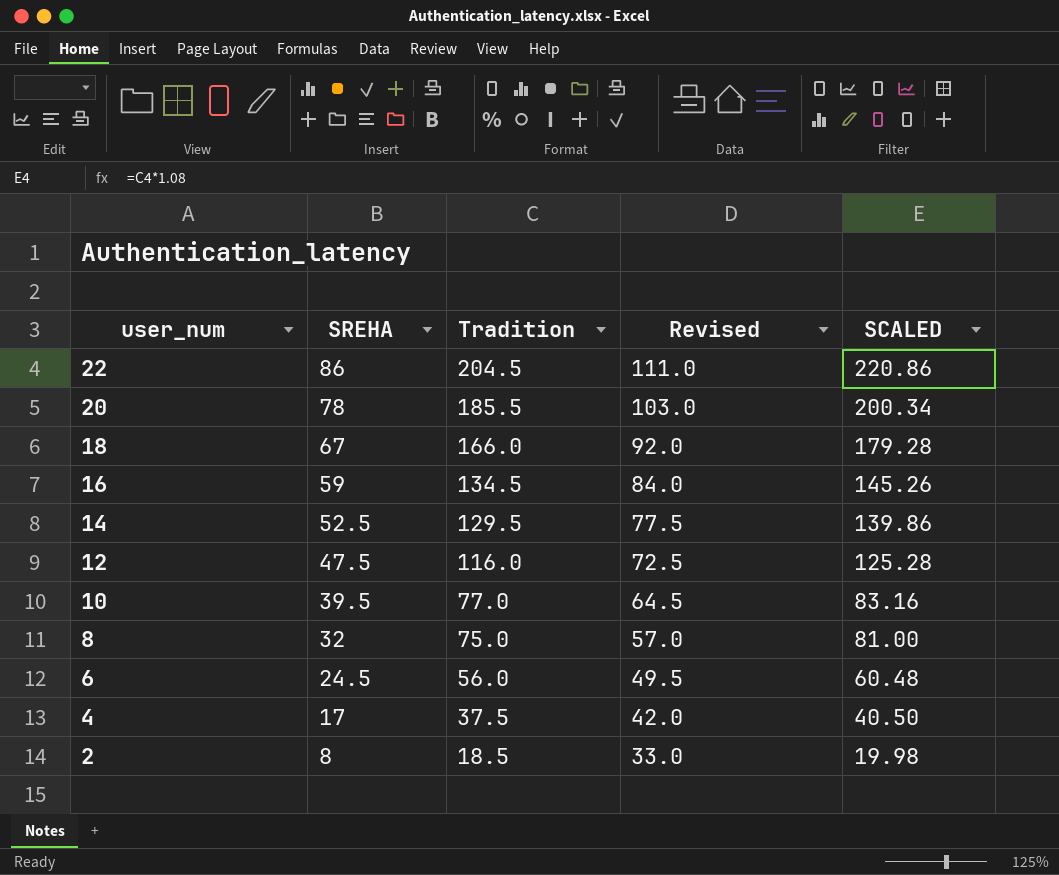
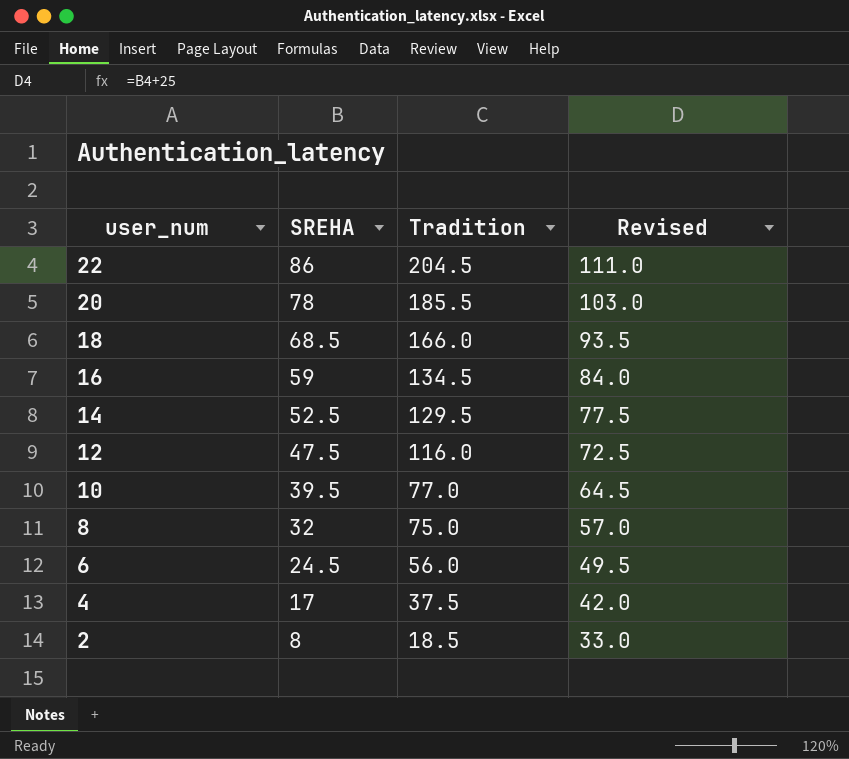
column SCALED | formula: [Tradition] * 1.08 -> none
18 | SREHA: 67 -> 68.5
18 | Revised: 92.0 -> 93.5

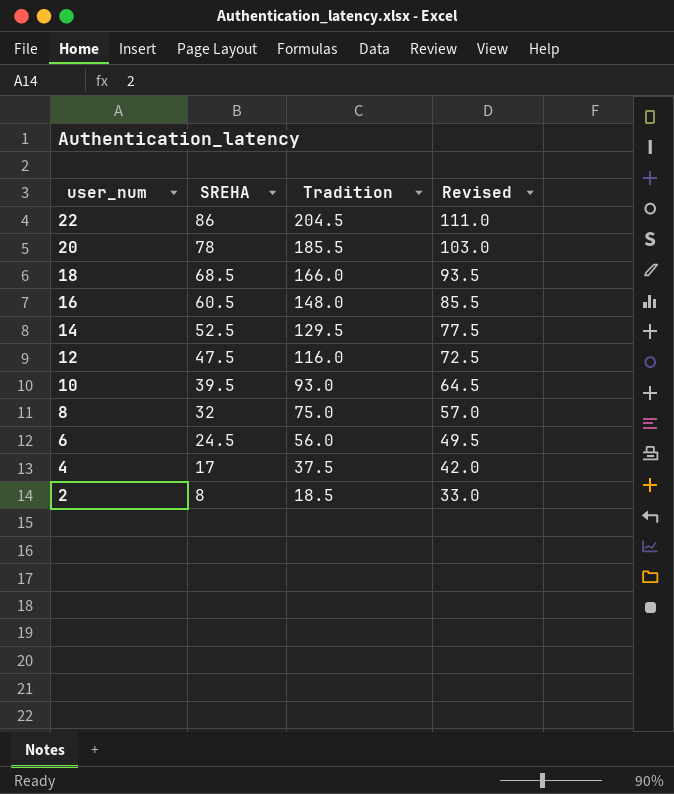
16 | SREHA: 59 -> 60.5
16 | Tradition: 134.5 -> 148.0
16 | Revised: 84.0 -> 85.5
10 | Tradition: 77.0 -> 93.0

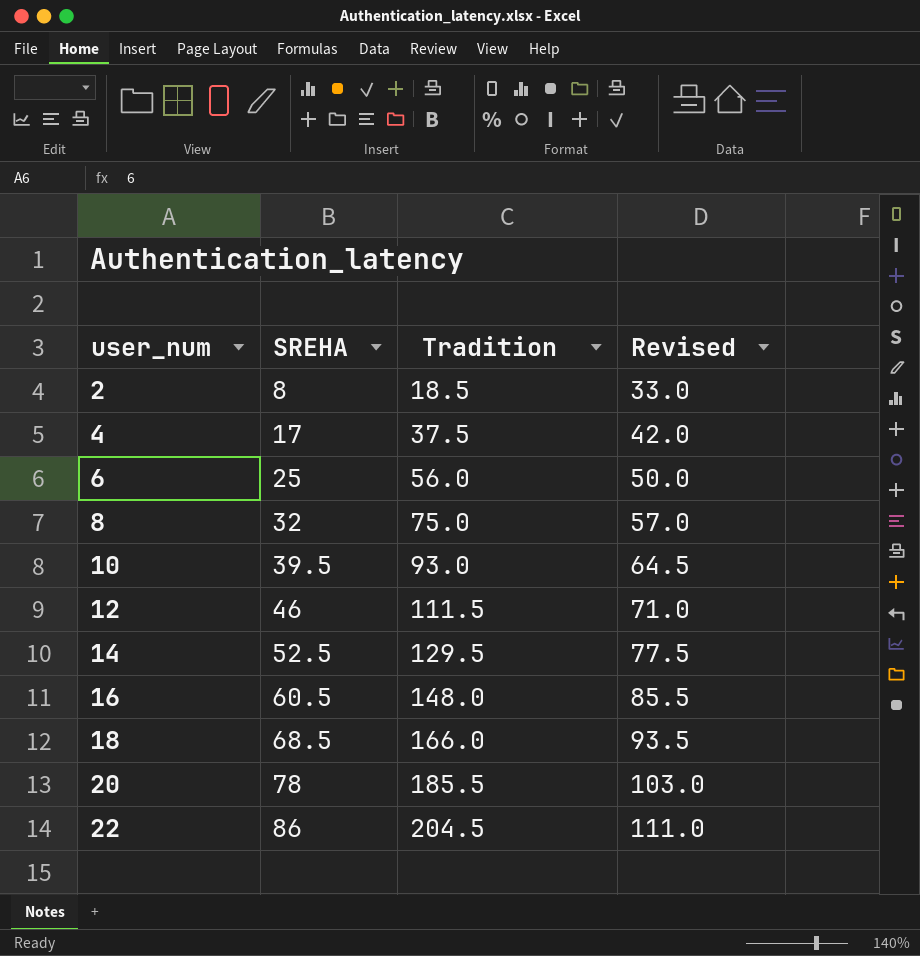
row order: user_num descending -> user_num ascending
6 | SREHA: 24.5 -> 25
6 | Revised: 49.5 -> 50.0
12 | SREHA: 47.5 -> 46
12 | Tradition: 116.0 -> 111.5
12 | Revised: 72.5 -> 71.0

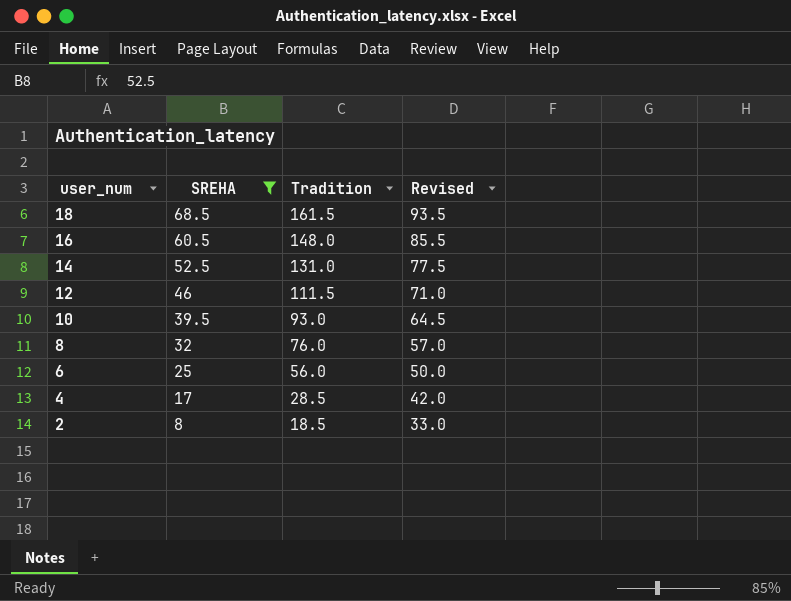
filter: none -> SREHA <= 68.5
row order: user_num ascending -> user_num descending
18 | Tradition: 166.0 -> 161.5
14 | Tradition: 129.5 -> 131.0
8 | Tradition: 75.0 -> 76.0
4 | Tradition: 37.5 -> 28.5

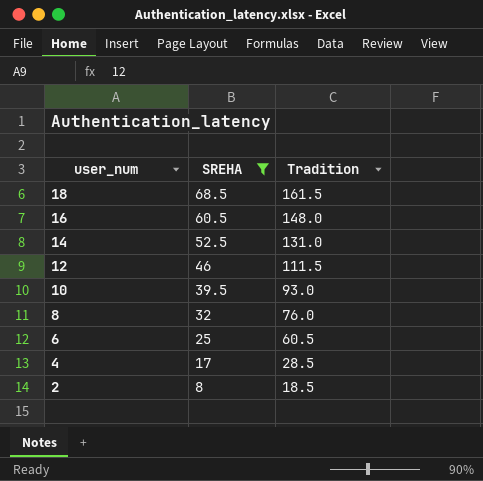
column Revised | formula: [SREHA] + 25 -> none
6 | Tradition: 56.0 -> 60.5

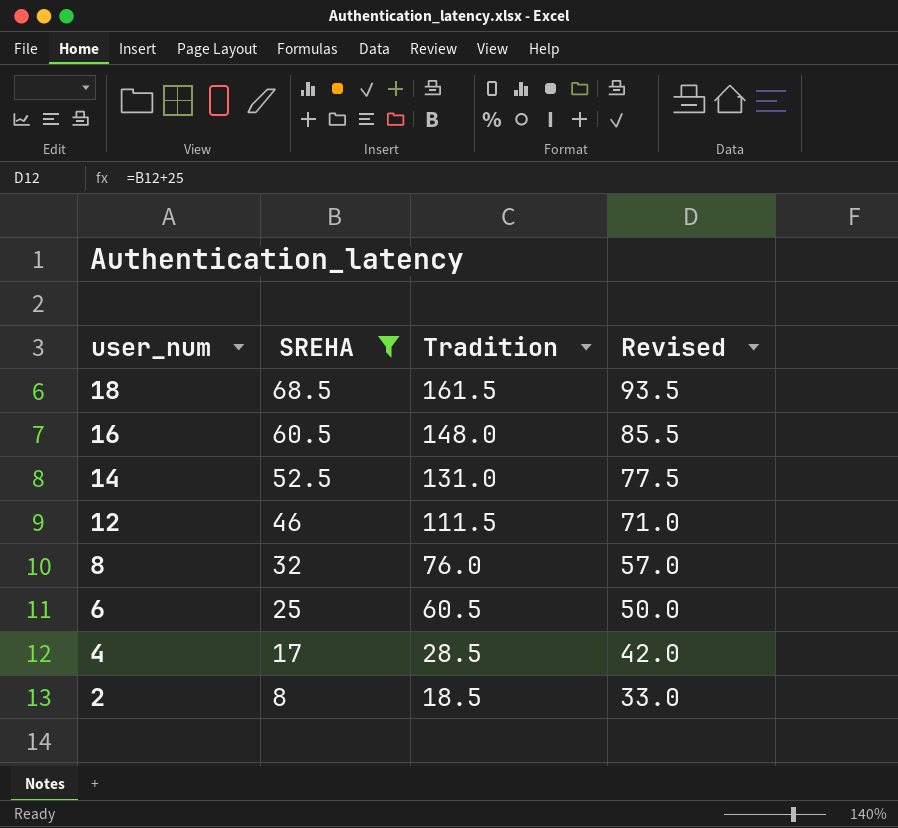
column Revised | formula: none -> [SREHA] + 25
row 10: 39.5 | 93.0 -> none

